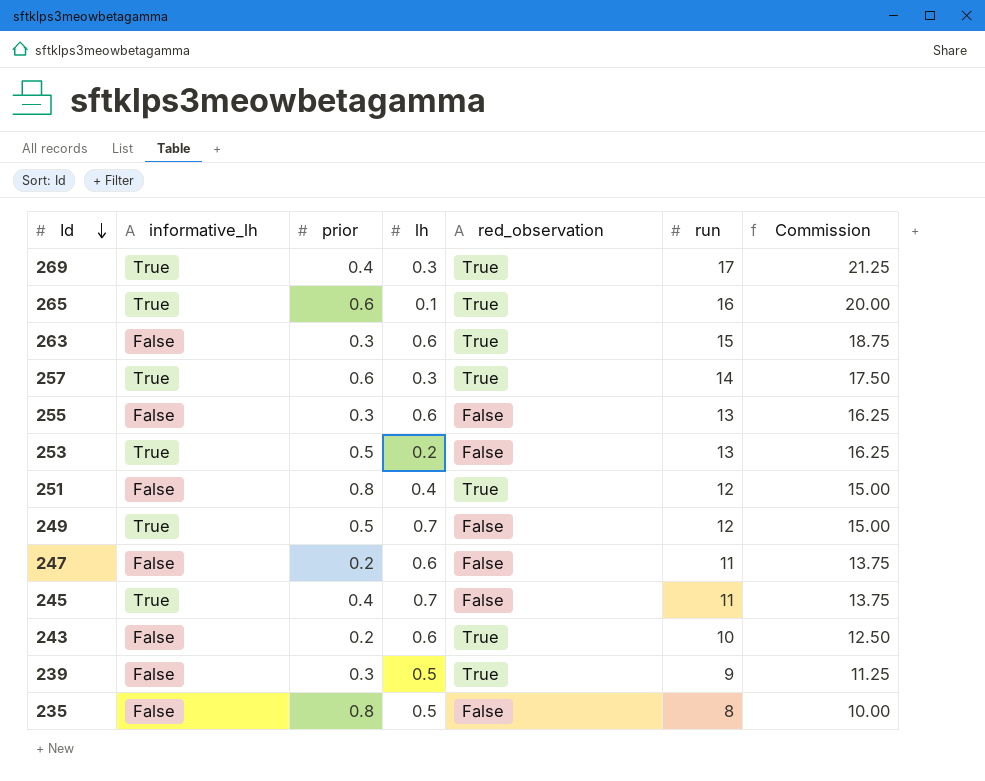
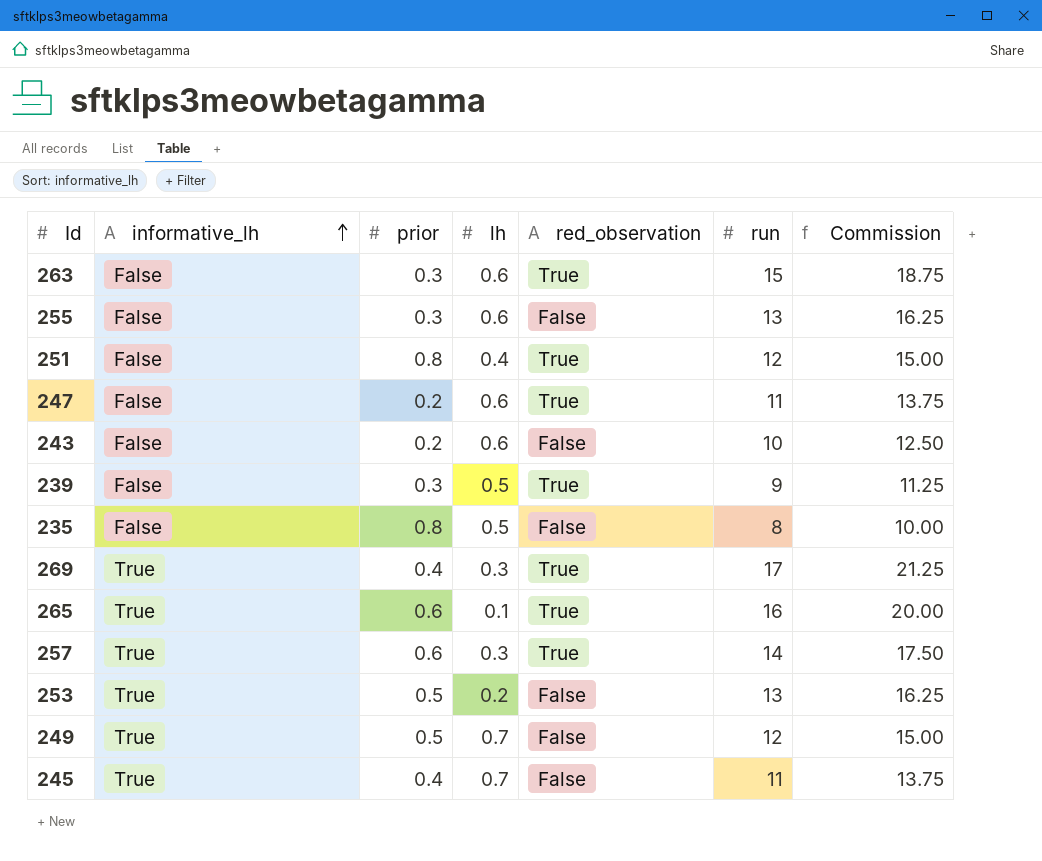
row order: Id descending -> informative_lh ascending
247 | red_observation: False -> True
243 | red_observation: True -> False

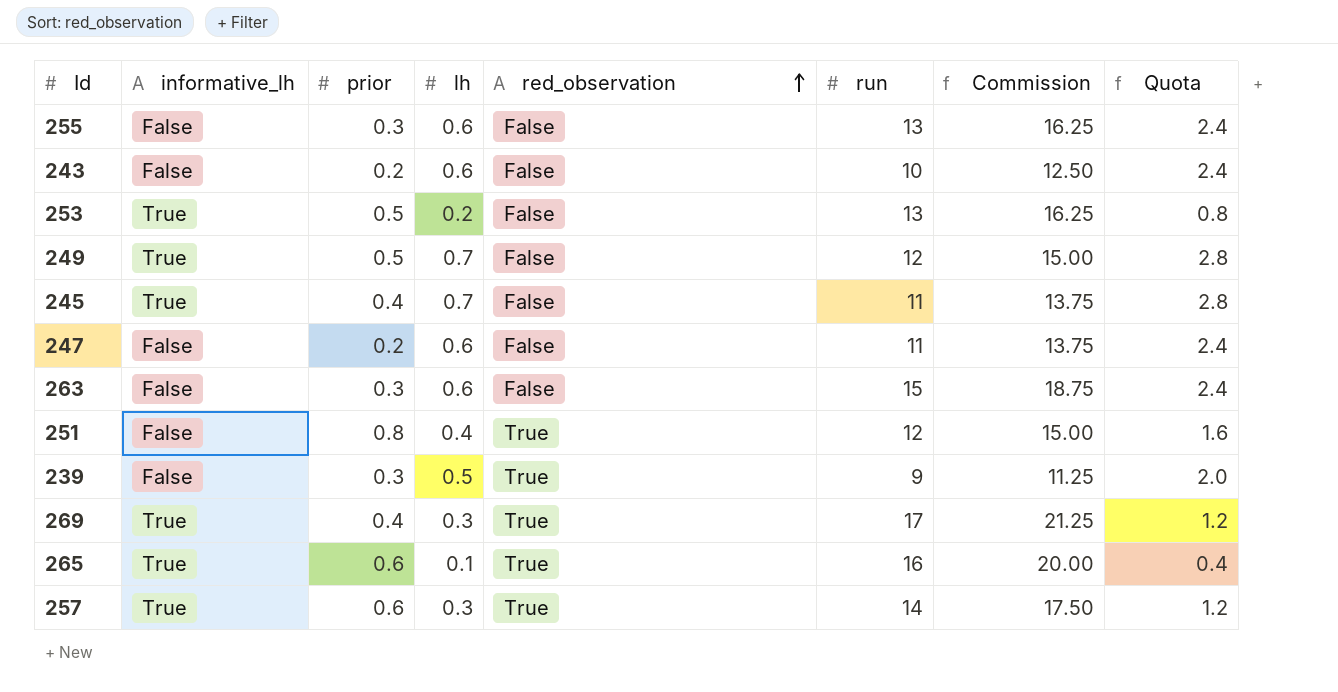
row order: informative_lh ascending -> red_observation ascending
column Quota | formula: none -> [lh] * 4
row 235: False | 0.8 | 0.5 | False | 8 | 10.00 -> none
247 | red_observation: True -> False
263 | red_observation: True -> False

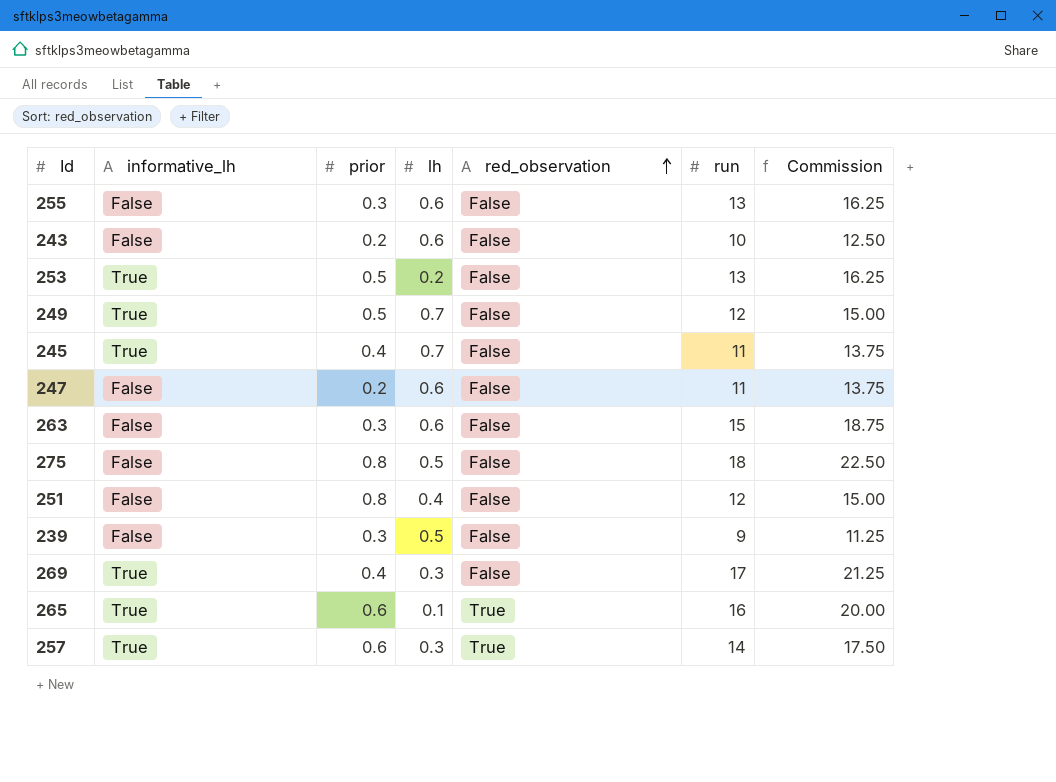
column Quota | formula: [lh] * 4 -> none
row 275: none -> False | 0.8 | 0.5 | False | 18 | 22.50
251 | red_observation: True -> False
239 | red_observation: True -> False
269 | red_observation: True -> False

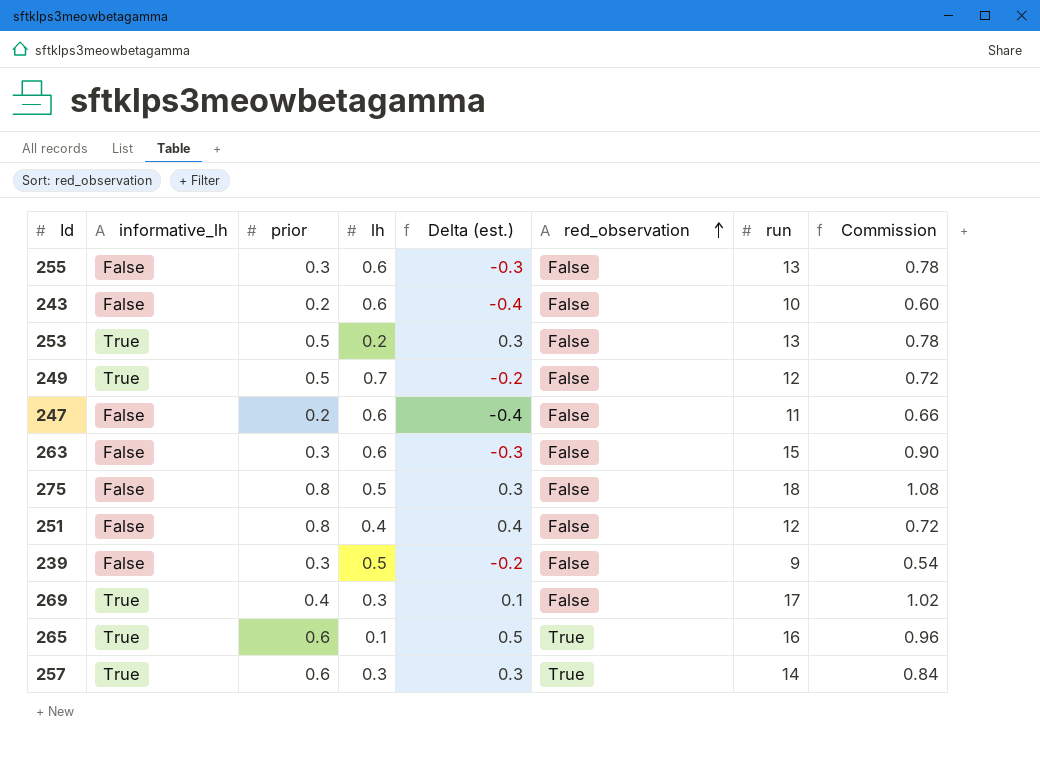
column Delta (est.) | formula: none -> [prior] - [lh]
column Commission | formula: [run] * 1.25 -> [run] * 0.06
row 245: True | 0.4 | 0.7 | False | 11 | 13.75 -> none

